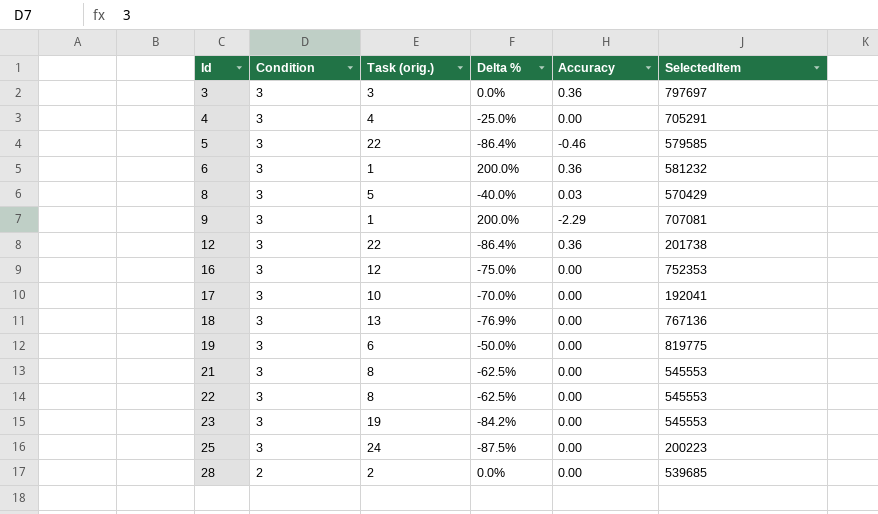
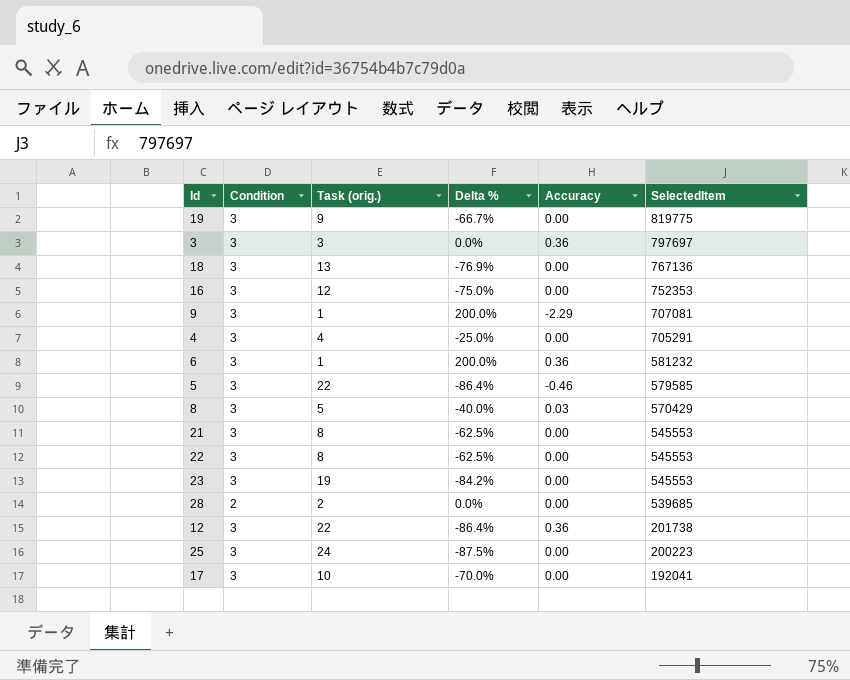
row order: Id ascending -> SelectedItem descending
19 | Task (orig.): 6 -> 9
19 | Delta %: -50.0% -> -66.7%

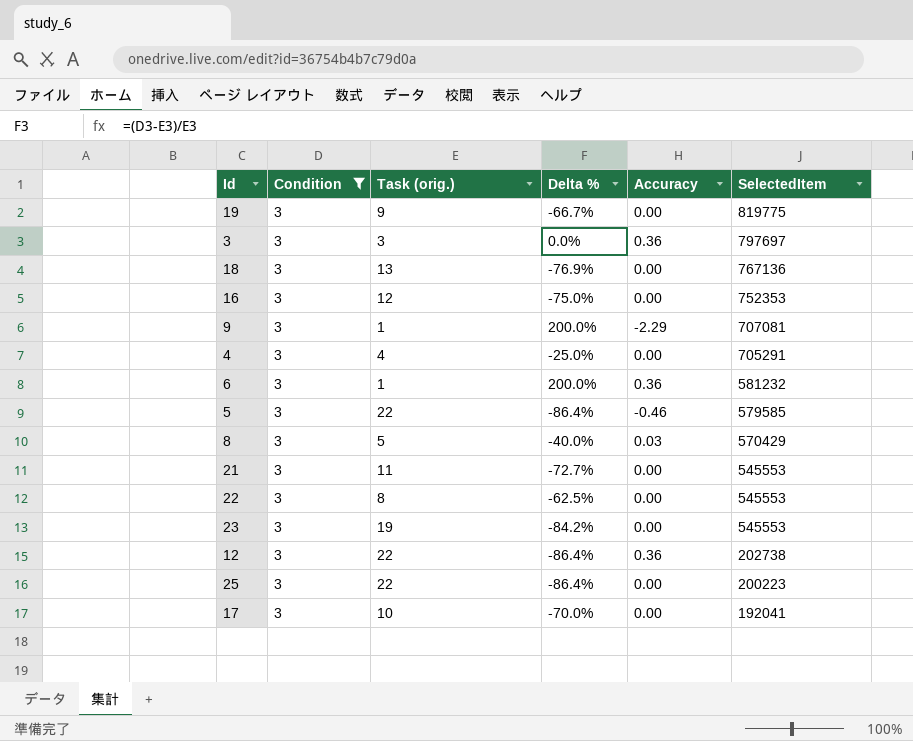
filter: none -> Condition = 3
21 | Task (orig.): 8 -> 11
21 | Delta %: -62.5% -> -72.7%
12 | SelectedItem: 201738 -> 202738
25 | Task (orig.): 24 -> 22
25 | Delta %: -87.5% -> -86.4%

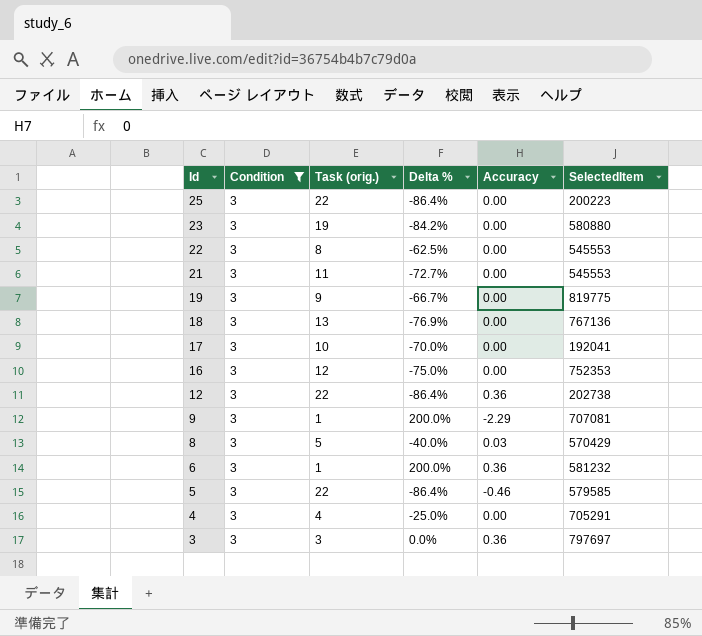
row order: SelectedItem descending -> Id descending
23 | SelectedItem: 545553 -> 580880

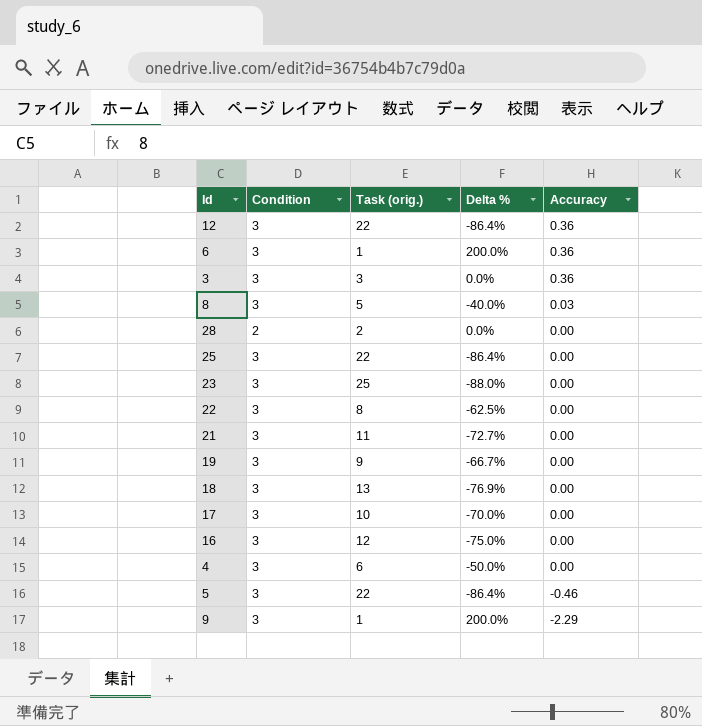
filter: Condition = 3 -> none
row order: Id descending -> Accuracy descending
column SelectedItem | position: 6 -> none
23 | Task (orig.): 19 -> 25
23 | Delta %: -84.2% -> -88.0%
4 | Task (orig.): 4 -> 6
4 | Delta %: -25.0% -> -50.0%

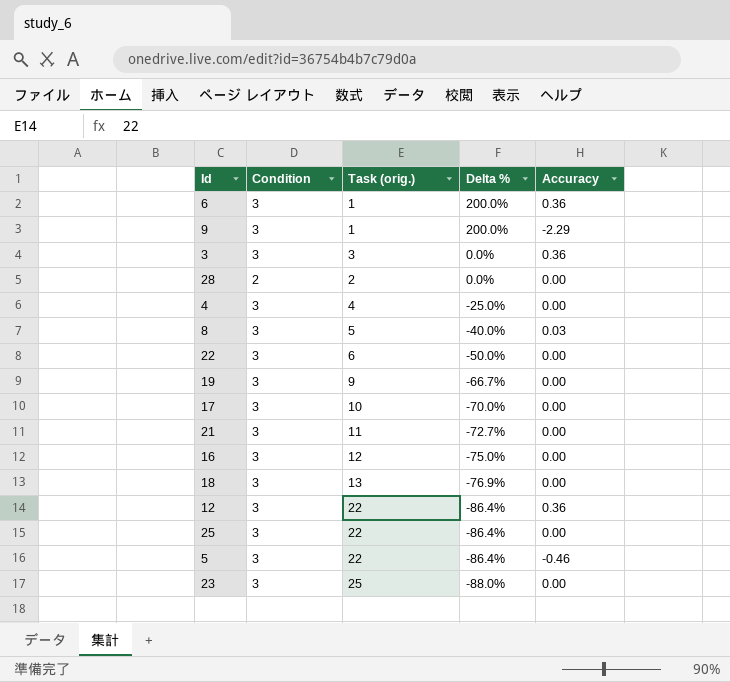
row order: Accuracy descending -> Delta % descending
4 | Task (orig.): 6 -> 4
4 | Delta %: -50.0% -> -25.0%
22 | Task (orig.): 8 -> 6
22 | Delta %: -62.5% -> -50.0%

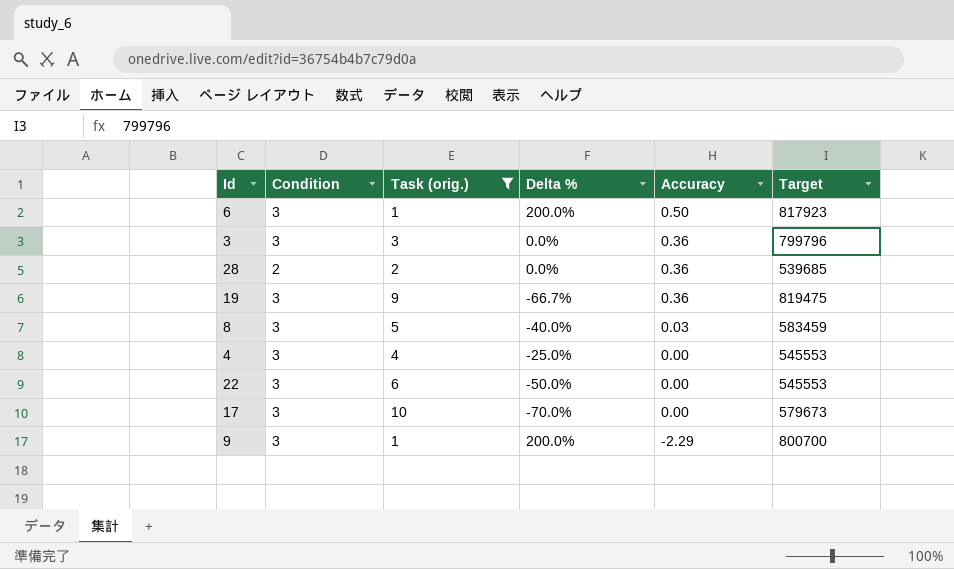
filter: none -> Task (orig.) <= 10
row order: Delta % descending -> Accuracy descending
column Target | position: none -> 6
6 | Accuracy: 0.36 -> 0.50
28 | Accuracy: 0.00 -> 0.36
19 | Accuracy: 0.00 -> 0.36

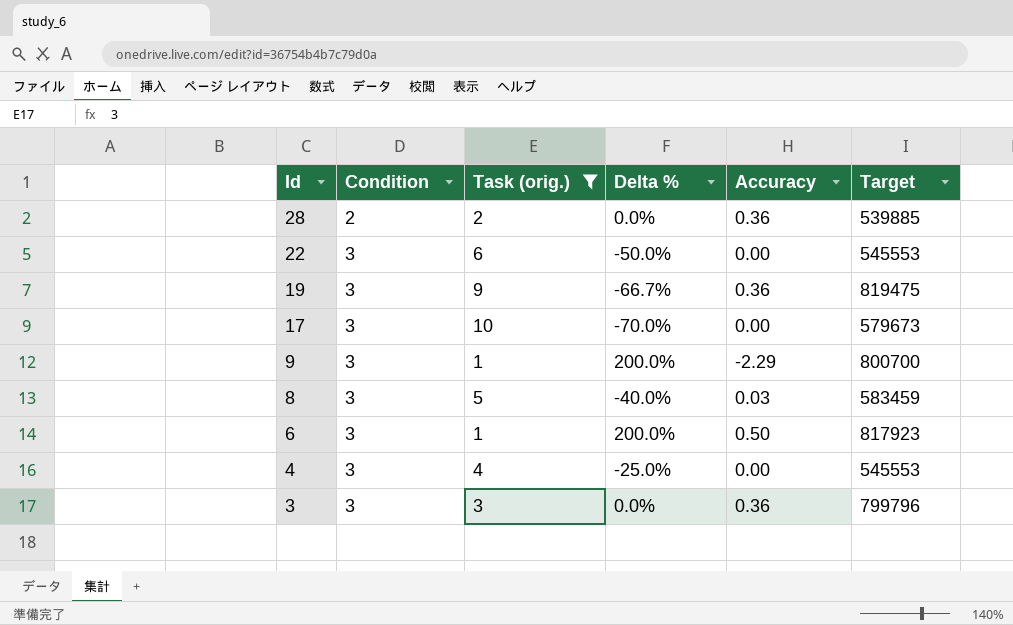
row order: Accuracy descending -> Id descending
28 | Target: 539685 -> 539885

